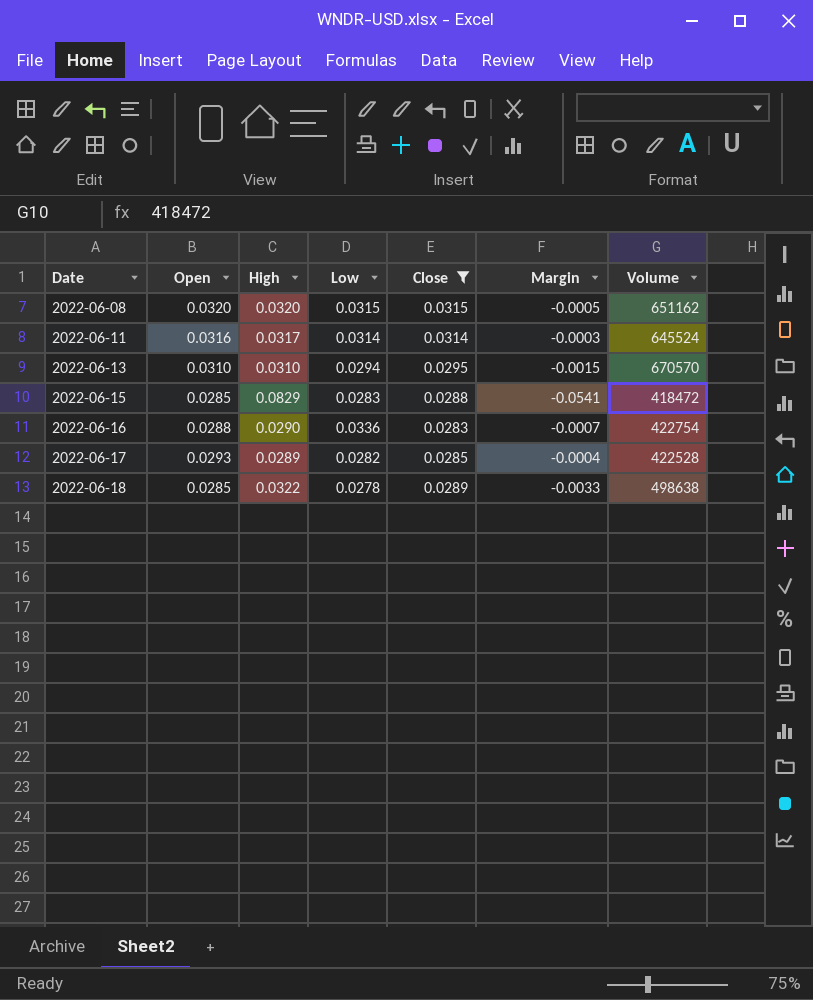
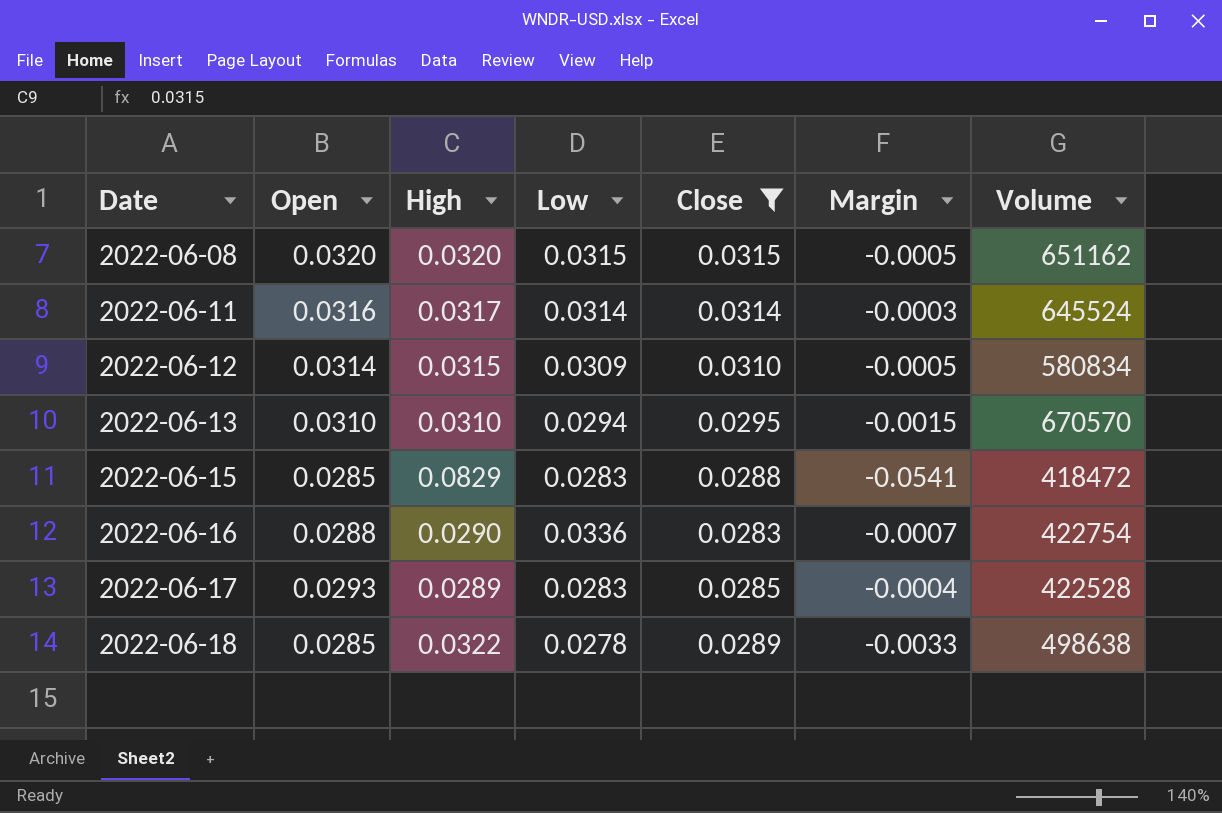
row 2022-06-12: none -> 0.0314 | 0.0315 | 0.0309 | 0.0310 | -0.0005 | 580834
2022-06-17 | Low: 0.0282 -> 0.0283

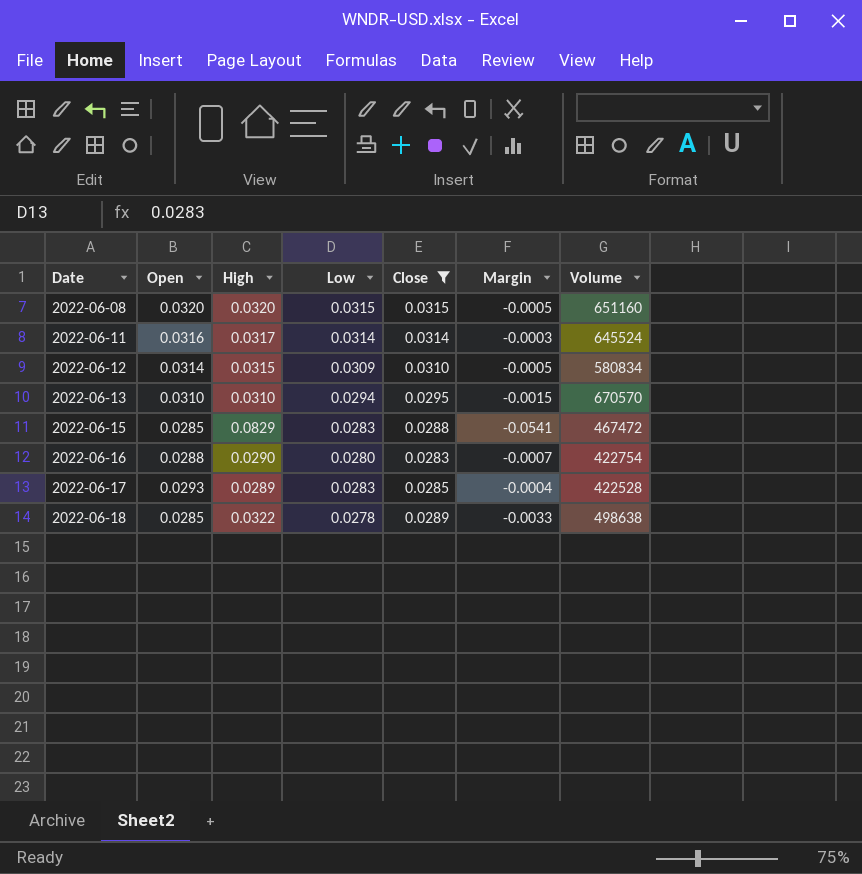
2022-06-08 | Volume: 651162 -> 651160
2022-06-15 | Volume: 418472 -> 467472
2022-06-16 | Low: 0.0336 -> 0.0280

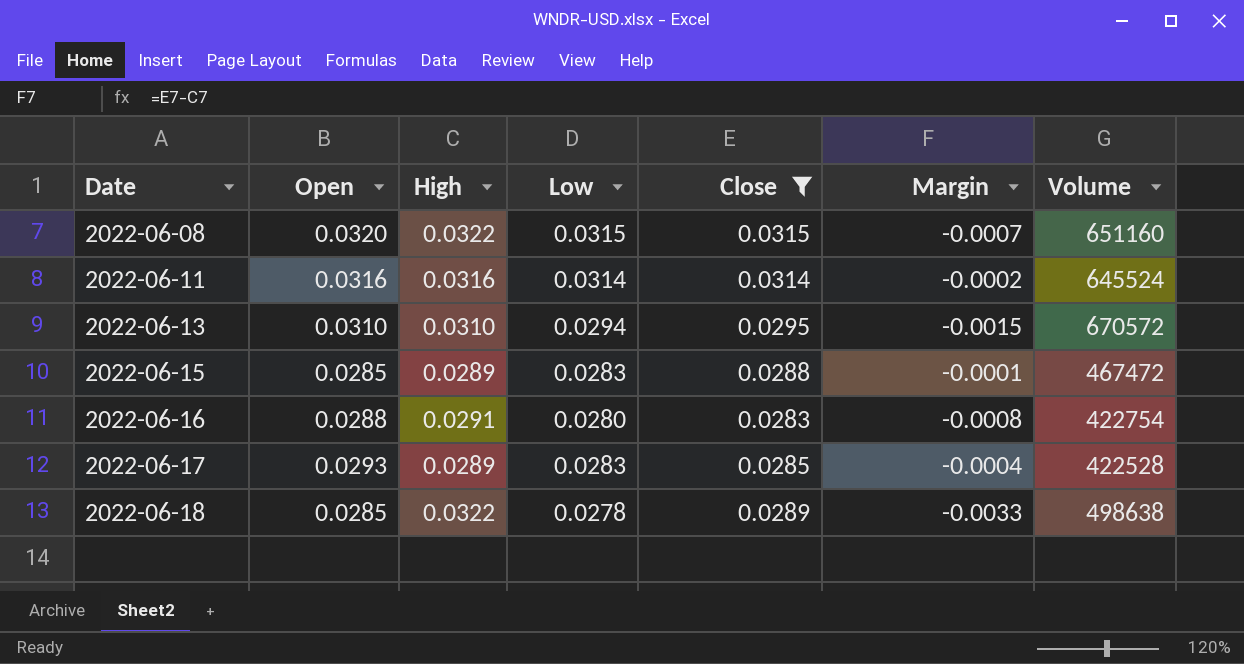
row 2022-06-12: 0.0314 | 0.0315 | 0.0309 | 0.0310 | -0.0005 | 580834 -> none
2022-06-08 | High: 0.0320 -> 0.0322
2022-06-08 | Margin: -0.0005 -> -0.0007
2022-06-11 | High: 0.0317 -> 0.0316
2022-06-11 | Margin: -0.0003 -> -0.0002
2022-06-13 | Volume: 670570 -> 670572
2022-06-15 | High: 0.0829 -> 0.0289
2022-06-15 | Margin: -0.0541 -> -0.0001
2022-06-16 | High: 0.0290 -> 0.0291
2022-06-16 | Margin: -0.0007 -> -0.0008

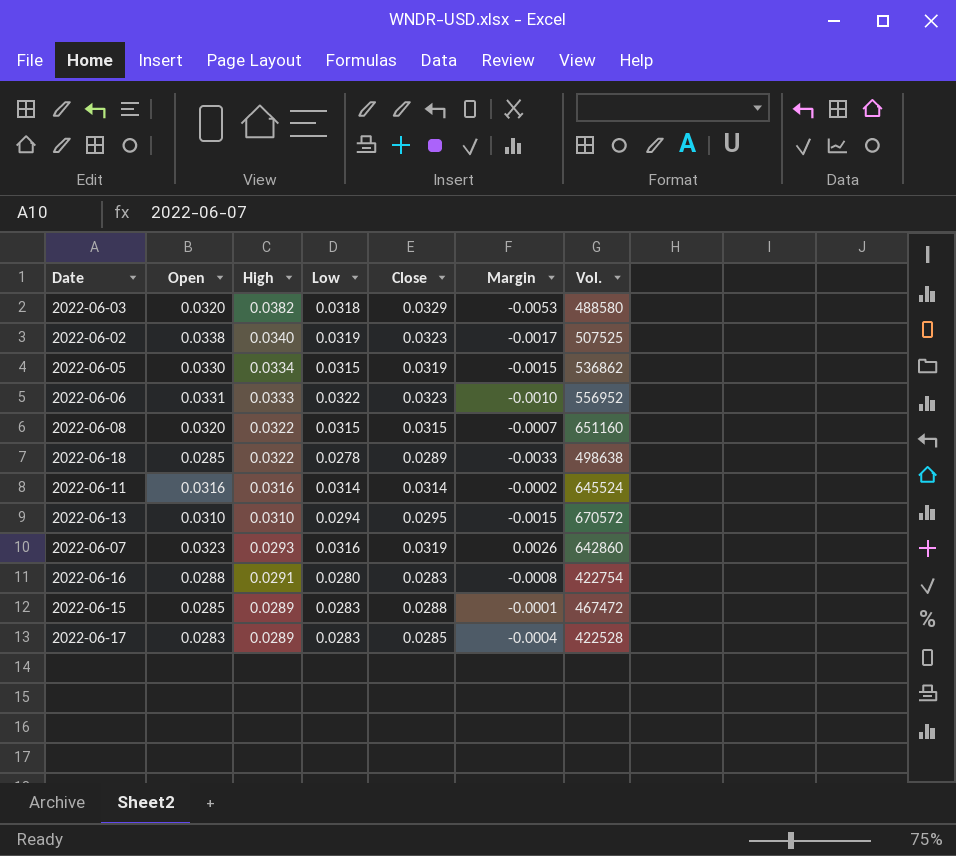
filter: Close <= 0.0315 -> none
row order: Date ascending -> High descending
column name: Volume -> Vol.
2022-06-17 | Open: 0.0293 -> 0.0283

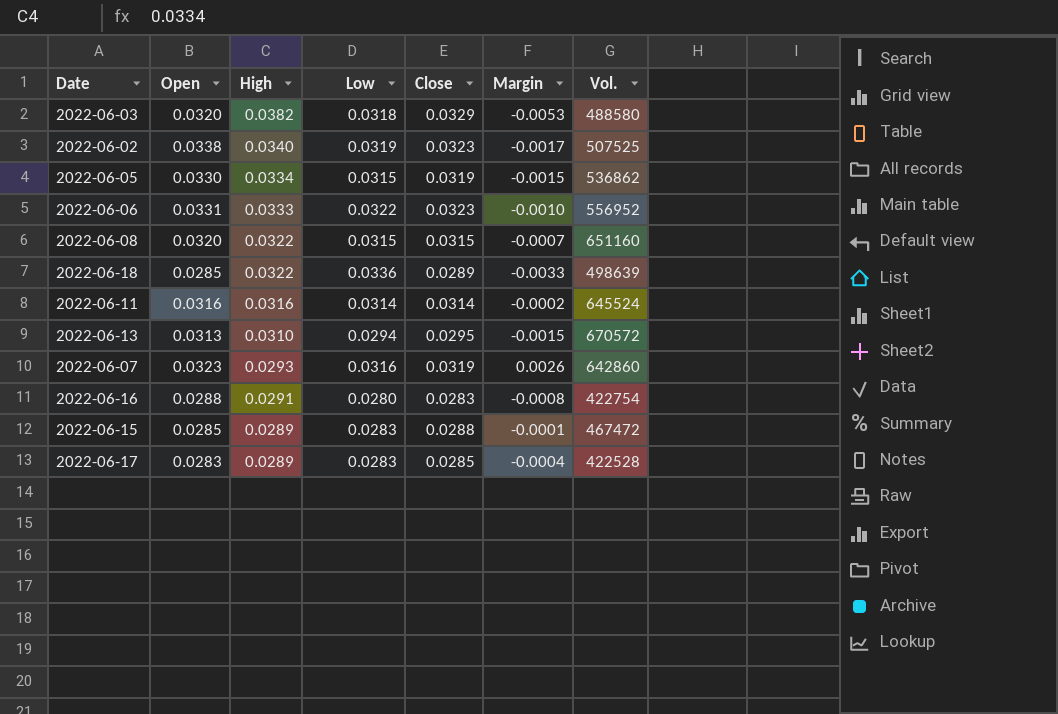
2022-06-18 | Low: 0.0278 -> 0.0336
2022-06-18 | Vol.: 498638 -> 498639
2022-06-13 | Open: 0.0310 -> 0.0313

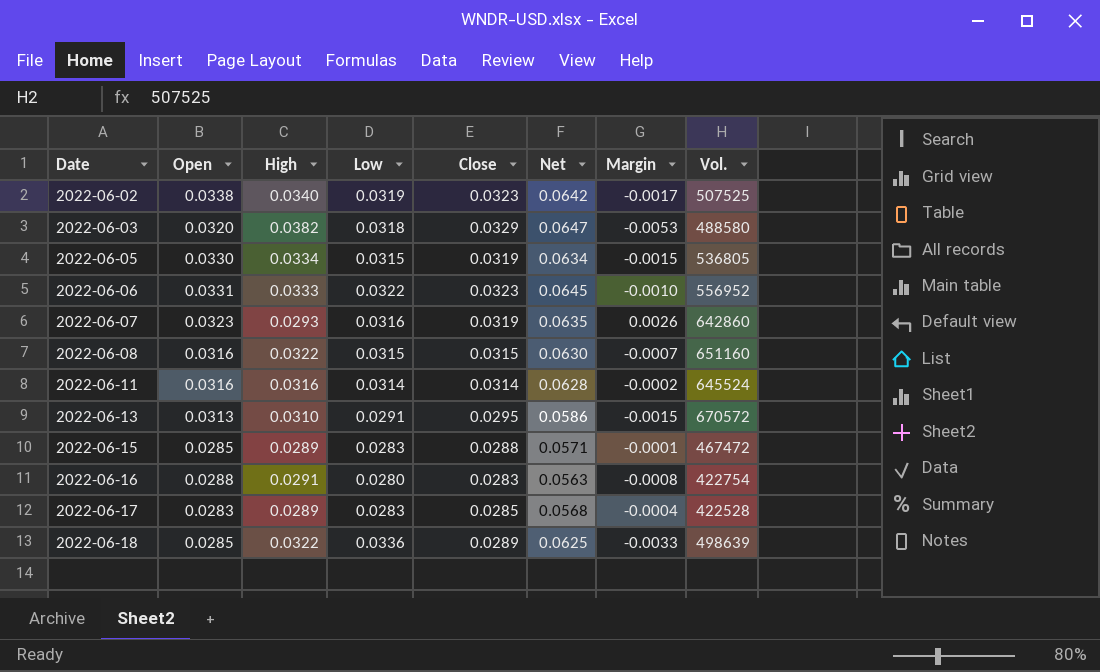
row order: High descending -> Date ascending
column Net | formula: none -> [Low] + [Close]
2022-06-05 | Vol.: 536862 -> 536805
2022-06-08 | Open: 0.0320 -> 0.0316
2022-06-13 | Low: 0.0294 -> 0.0291

